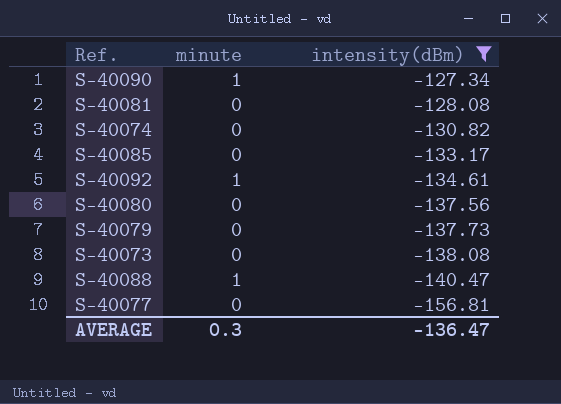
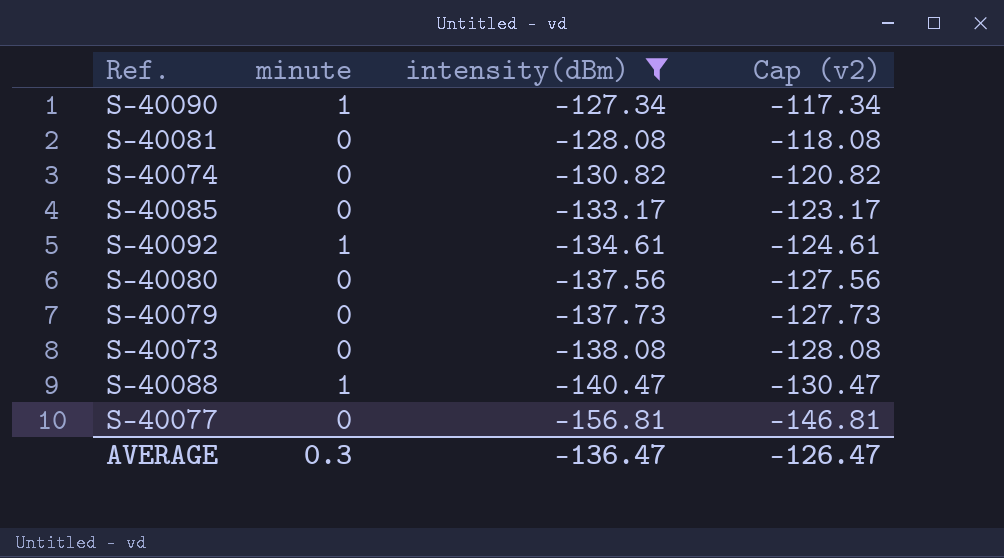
column Cap (v2) | formula: none -> [intensity(dBm)] + 10

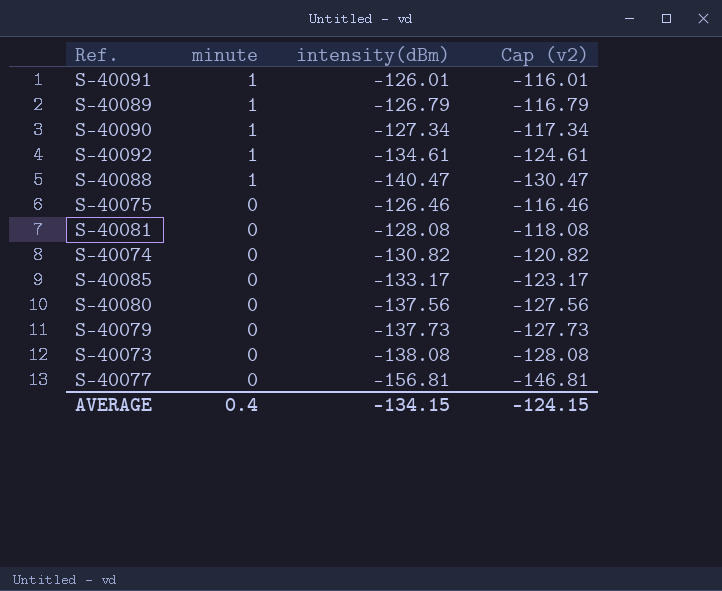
filter: intensity(dBm) <= -127.34 -> none
row order: intensity(dBm) descending -> minute descending
AVERAGE | minute: 0.3 -> 0.4
AVERAGE | intensity(dBm): -136.47 -> -134.15
AVERAGE | Cap (v2): -126.47 -> -124.15

